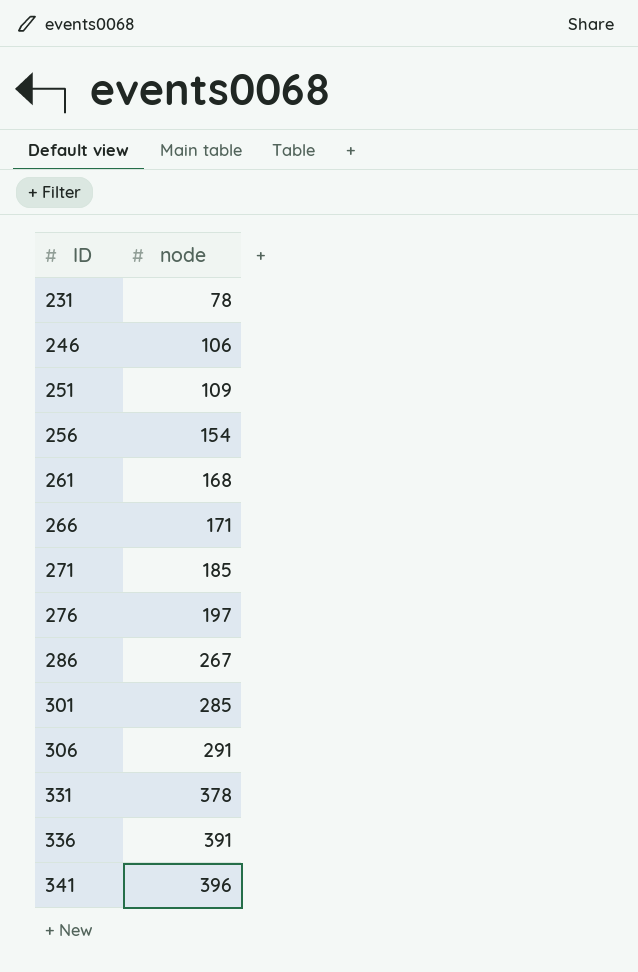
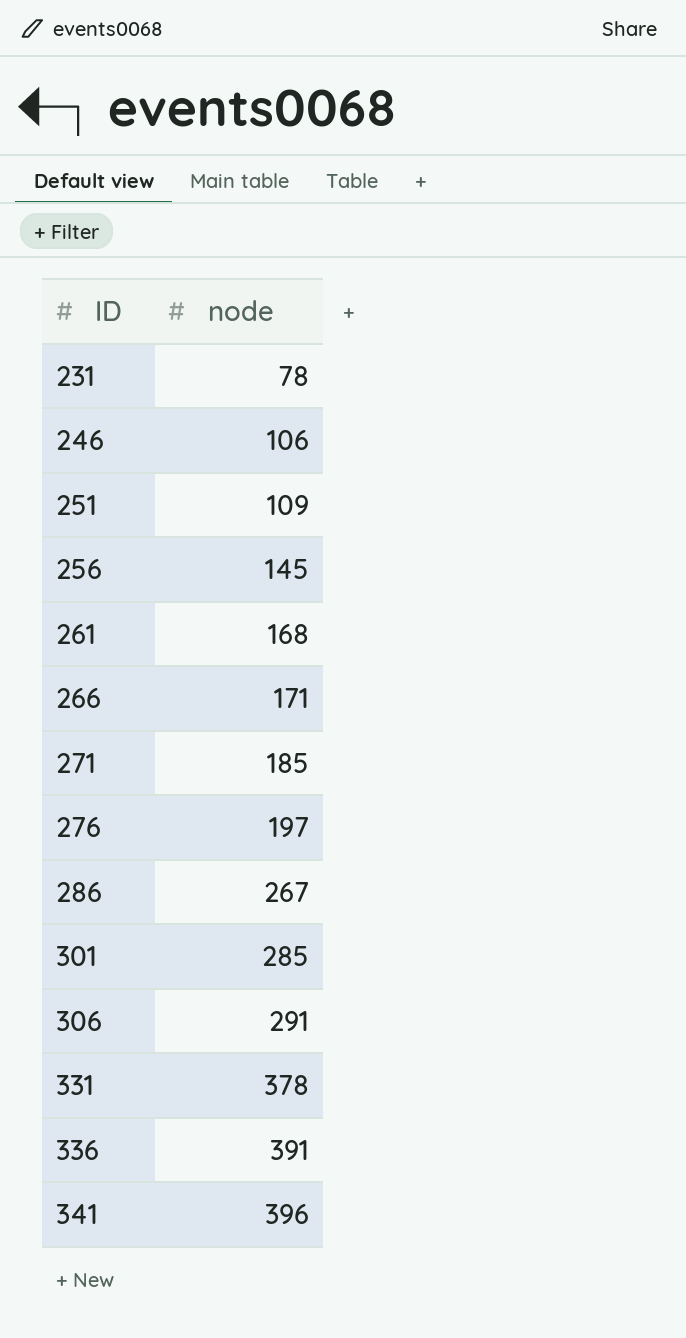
256 | node: 154 -> 145

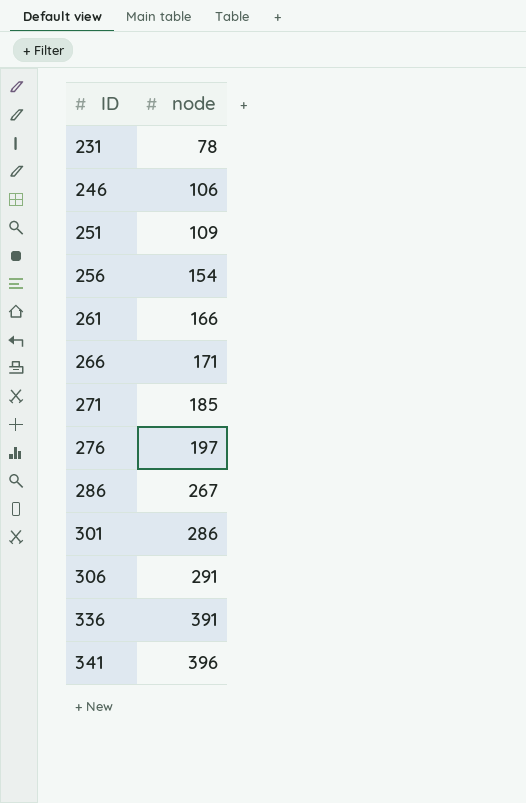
row 331: 378 -> none
256 | node: 145 -> 154
261 | node: 168 -> 166
301 | node: 285 -> 286

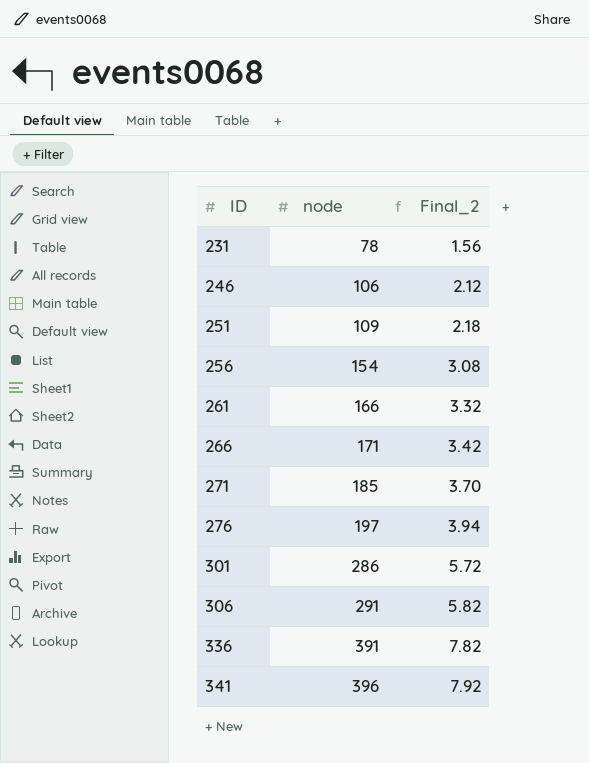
column Final_2 | formula: none -> [node] * 0.02
row 286: 267 -> none

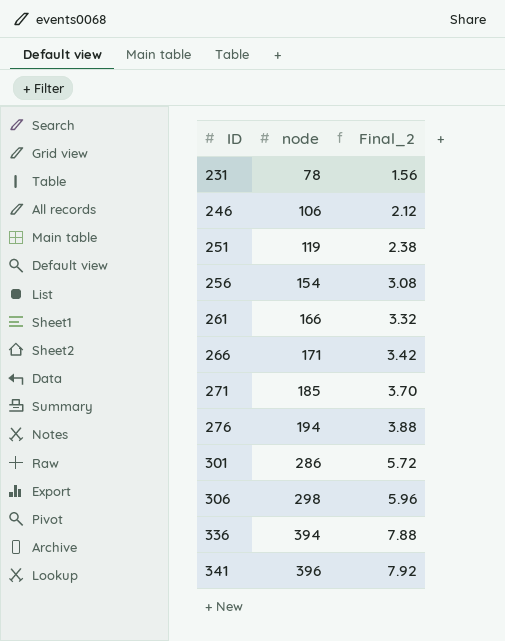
251 | node: 109 -> 119
251 | Final_2: 2.18 -> 2.38
276 | node: 197 -> 194
276 | Final_2: 3.94 -> 3.88
306 | node: 291 -> 298
306 | Final_2: 5.82 -> 5.96
336 | node: 391 -> 394
336 | Final_2: 7.82 -> 7.88

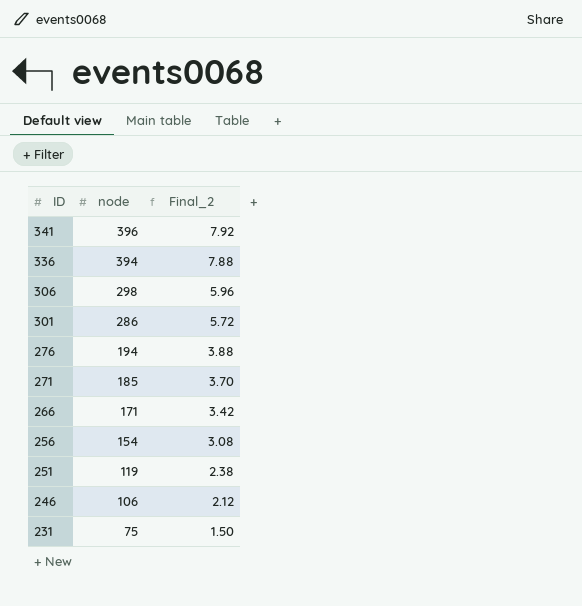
row order: ID ascending -> ID descending
row 261: 166 | 3.32 -> none
231 | node: 78 -> 75
231 | Final_2: 1.56 -> 1.50

